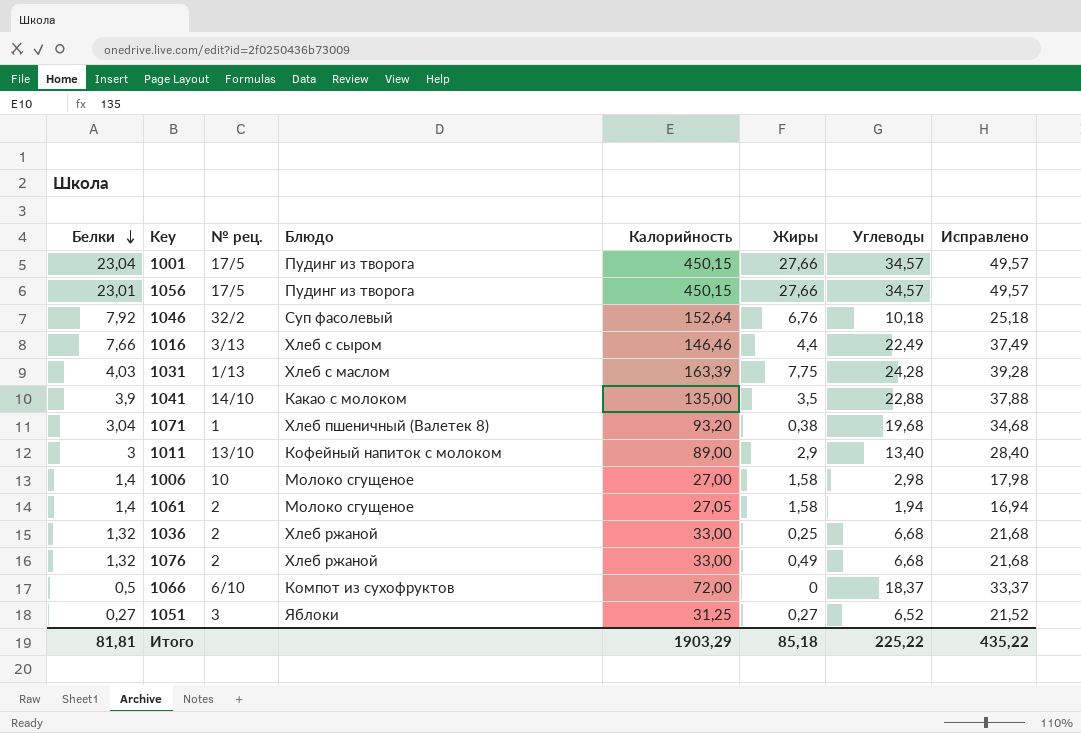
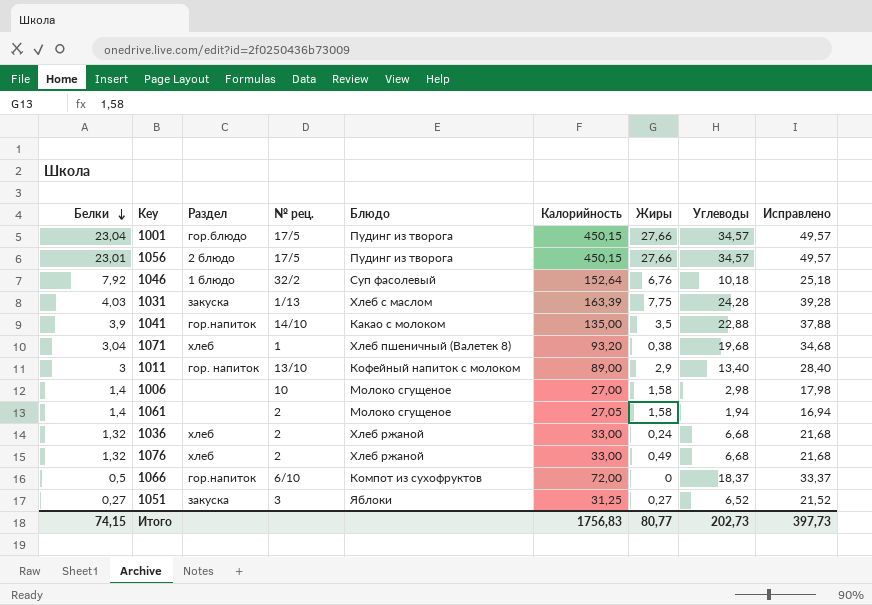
column Раздел | position: none -> 3
row 1016: 7,66 | 3/13 | Хлеб с сыром | 146,46 | 4,4 | 22,49 | 37,49 -> none
1036 | Жиры: 0,25 -> 0,24
Итого | Белки: 81,81 -> 74,15
Итого | Калорийность: 1903,29 -> 1756,83
Итого | Жиры: 85,18 -> 80,77
Итого | Углеводы: 225,22 -> 202,73
Итого | Исправлено: 435,22 -> 397,73

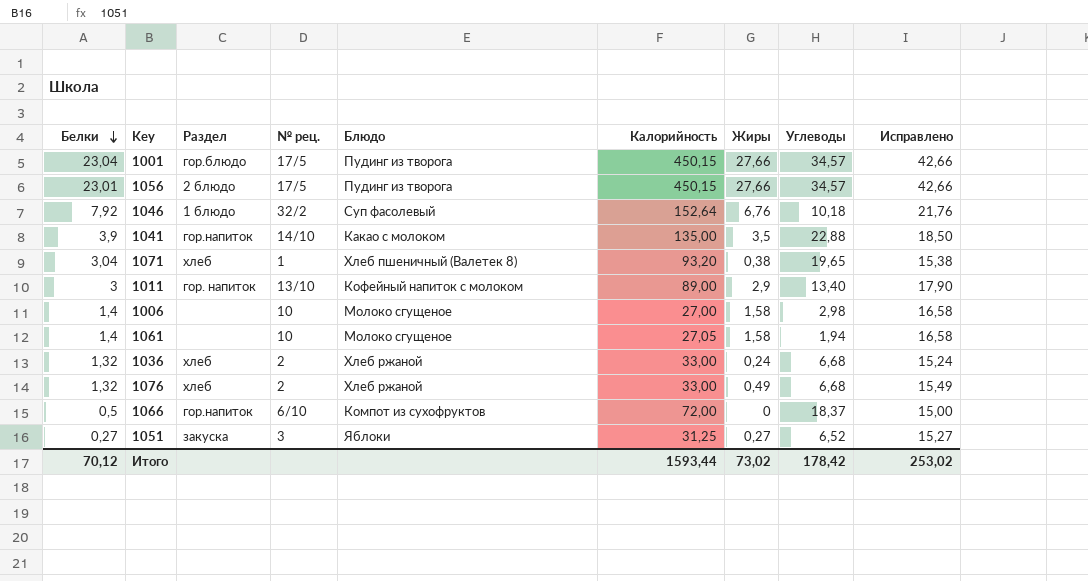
column Исправлено | formula: [Углеводы] + 15 -> [Жиры] + 15
row 1031: 4,03 | закуска | 1/13 | Хлеб с маслом | 163,39 | 7,75 | 24,28 | 39,28 -> none
1071 | Углеводы: 19,68 -> 19,65
1061 | № рец.: 2 -> 10
Итого | Белки: 74,15 -> 70,12
Итого | Калорийность: 1756,83 -> 1593,44
Итого | Жиры: 80,77 -> 73,02
Итого | Углеводы: 202,73 -> 178,42
Итого | Исправлено: 397,73 -> 253,02

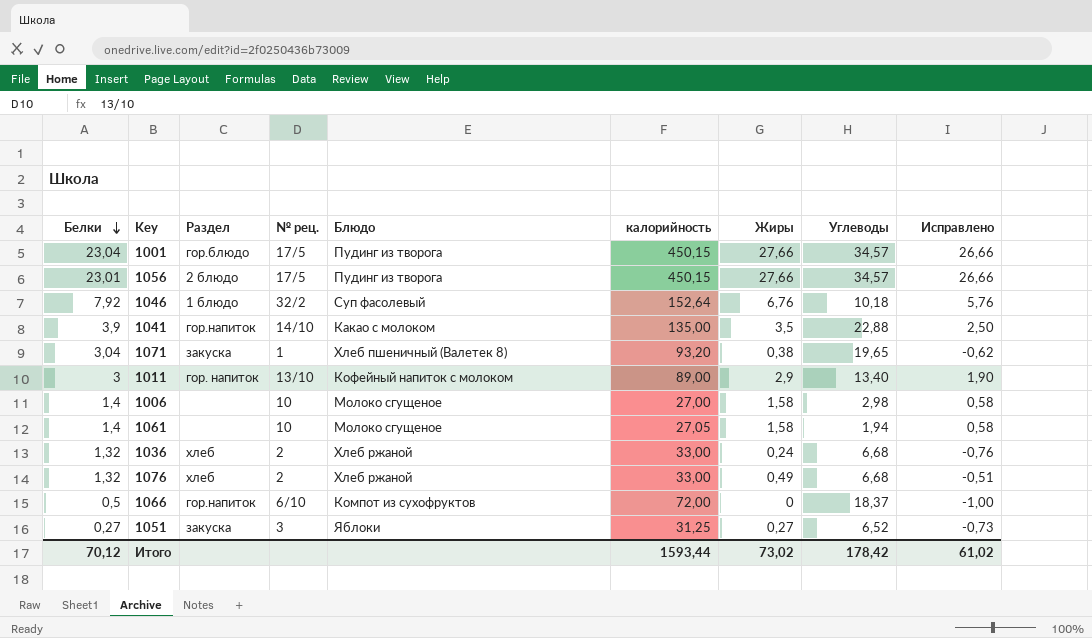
column name: Калорийность -> калорийность
column Исправлено | formula: [Жиры] + 15 -> [Жиры] - 1
1071 | Раздел: хлеб -> закуска
Итого | Исправлено: 253,02 -> 61,02

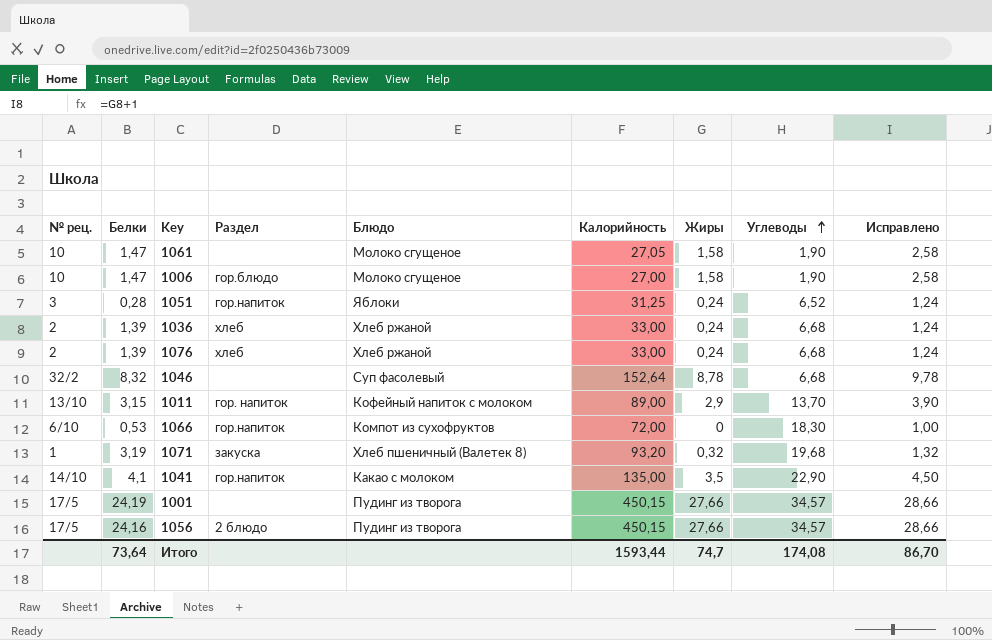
row order: Белки descending -> Углеводы ascending
column № рец. | position: 4 -> 1
column name: калорийность -> Калорийность
column Исправлено | formula: [Жиры] - 1 -> [Жиры] + 1
1061 | Белки: 1,4 -> 1,47
1061 | Углеводы: 1,94 -> 1,90
1006 | Белки: 1,4 -> 1,47
1006 | Раздел: none -> гор.блюдо
1006 | Углеводы: 2,98 -> 1,90
1051 | Белки: 0,27 -> 0,28
1051 | Раздел: закуска -> гор.напиток
1051 | Жиры: 0,27 -> 0,24
1036 | Белки: 1,32 -> 1,39
1076 | Белки: 1,32 -> 1,39
1076 | Жиры: 0,49 -> 0,24
1046 | Белки: 7,92 -> 8,32
1046 | Раздел: 1 блюдо -> none
1046 | Жиры: 6,76 -> 8,78
1046 | Углеводы: 10,18 -> 6,68
1011 | Белки: 3 -> 3,15
1011 | Углеводы: 13,40 -> 13,70
1066 | Белки: 0,5 -> 0,53
1066 | Углеводы: 18,37 -> 18,30
1071 | Белки: 3,04 -> 3,19
1071 | Жиры: 0,38 -> 0,32
1071 | Углеводы: 19,65 -> 19,68
1041 | Белки: 3,9 -> 4,1
1041 | Углеводы: 22,88 -> 22,90
1001 | Белки: 23,04 -> 24,19
1001 | Раздел: гор.блюдо -> none
1056 | Белки: 23,01 -> 24,16
Итого | Белки: 70,12 -> 73,64
Итого | Жиры: 73,02 -> 74,7
Итого | Углеводы: 178,42 -> 174,08
Итого | Исправлено: 61,02 -> 86,70

